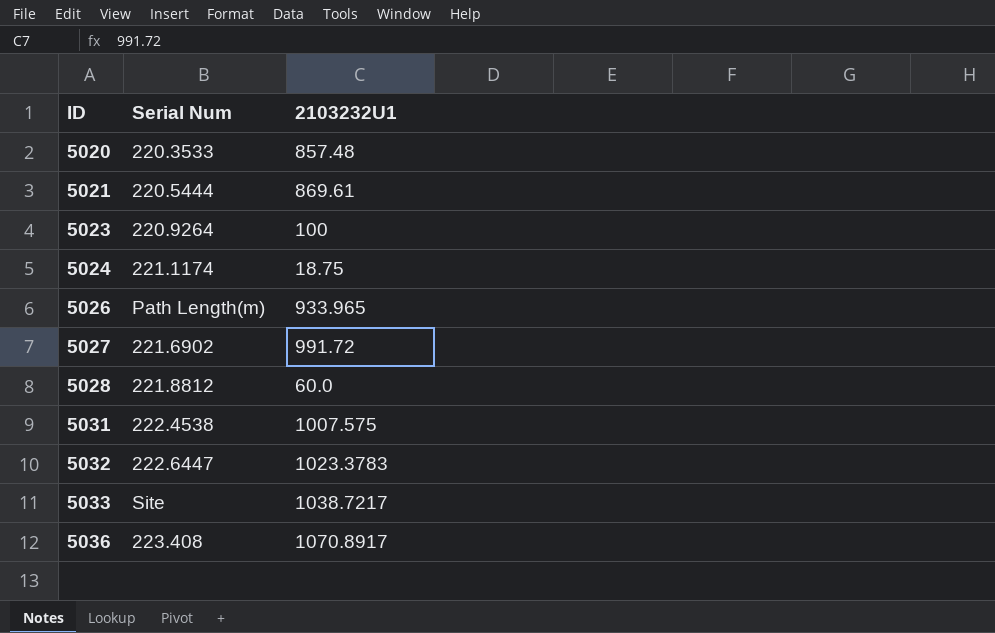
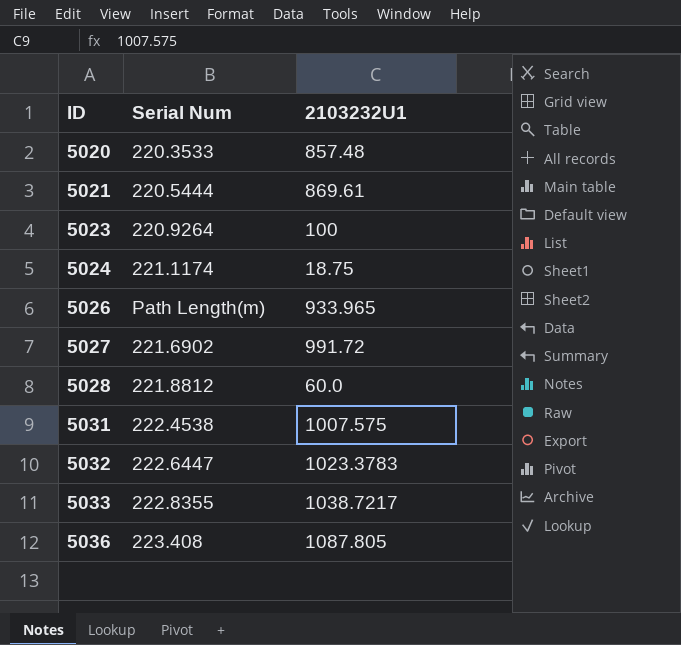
5033 | Serial Num: Site -> 222.8355
5036 | 2103232U1: 1070.8917 -> 1087.805

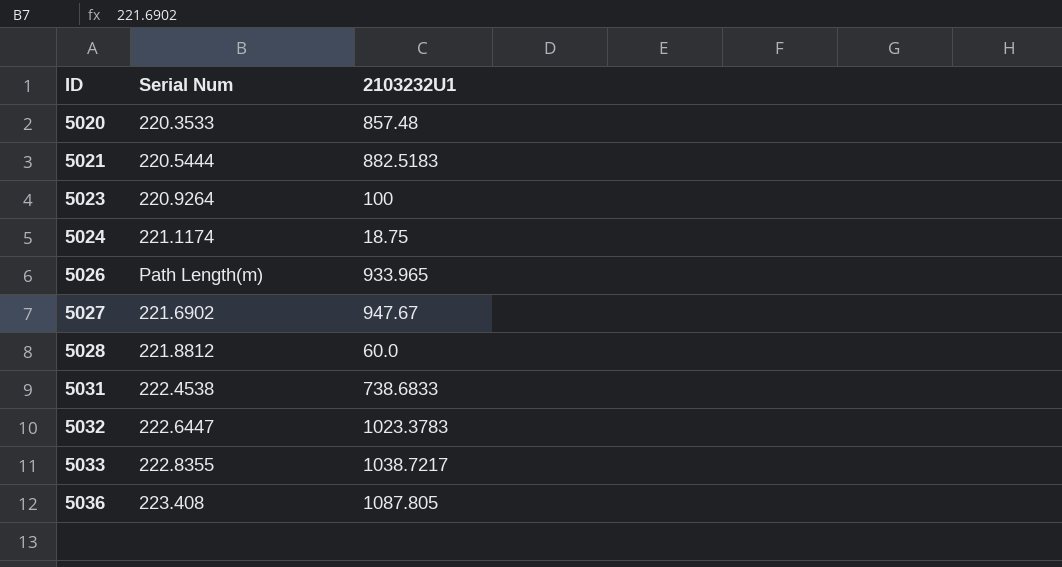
5021 | 2103232U1: 869.61 -> 882.5183
5027 | 2103232U1: 991.72 -> 947.67
5031 | 2103232U1: 1007.575 -> 738.6833

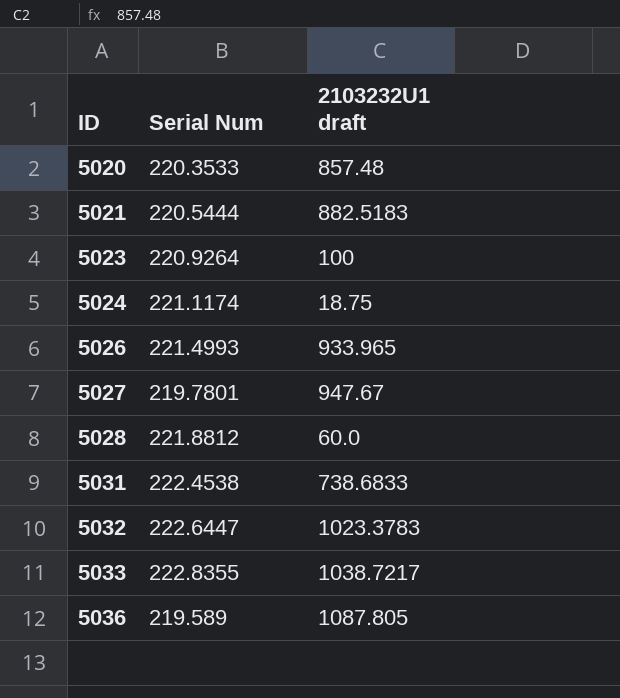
column name: 2103232U1 -> 2103232U1 draft
5026 | Serial Num: Path Length(m) -> 221.4993
5027 | Serial Num: 221.6902 -> 219.7801
5036 | Serial Num: 223.408 -> 219.589

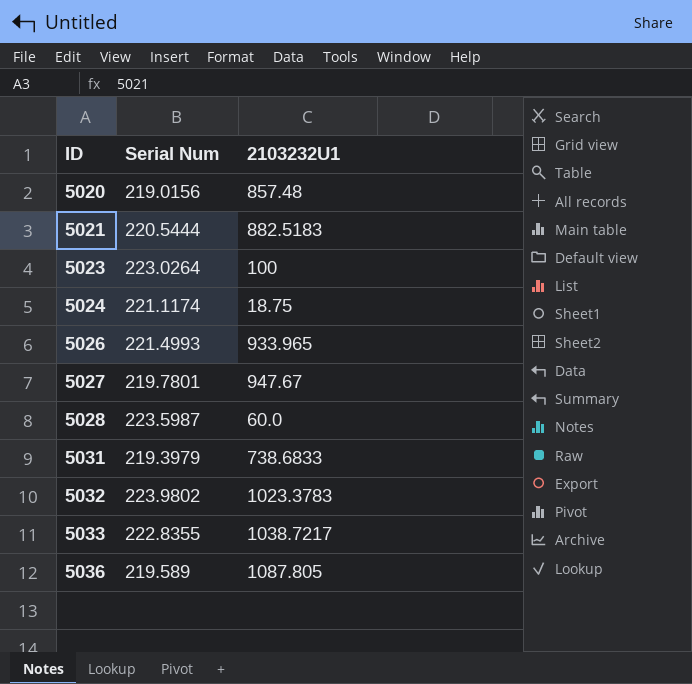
column name: 2103232U1 draft -> 2103232U1
5020 | Serial Num: 220.3533 -> 219.0156
5023 | Serial Num: 220.9264 -> 223.0264
5028 | Serial Num: 221.8812 -> 223.5987
5031 | Serial Num: 222.4538 -> 219.3979
5032 | Serial Num: 222.6447 -> 223.9802

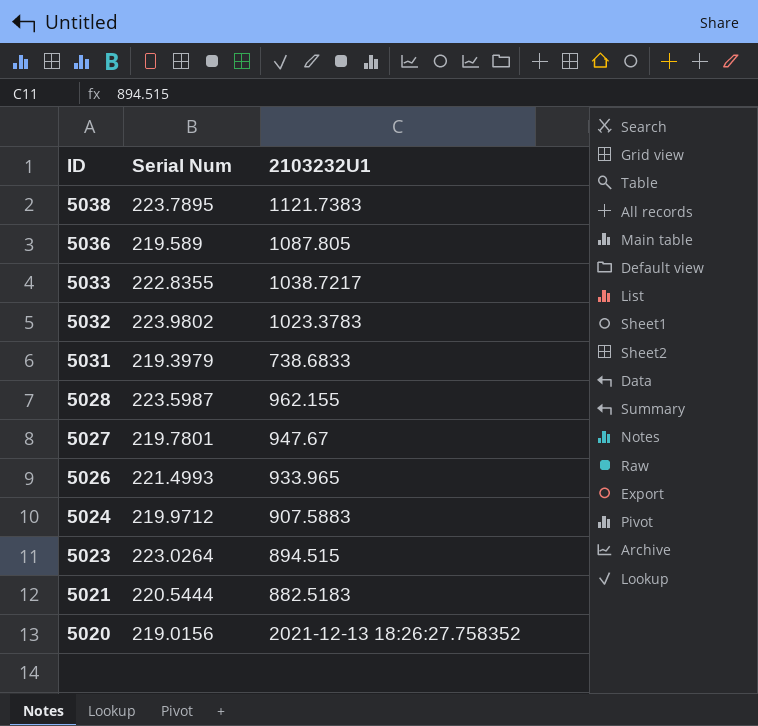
row order: ID ascending -> ID descending
row 5038: none -> 223.7895 | 1121.7383
5028 | 2103232U1: 60.0 -> 962.155
5024 | Serial Num: 221.1174 -> 219.9712
5024 | 2103232U1: 18.75 -> 907.5883
5023 | 2103232U1: 100 -> 894.515
5020 | 2103232U1: 857.48 -> 2021-12-13 18:26:27.758352

